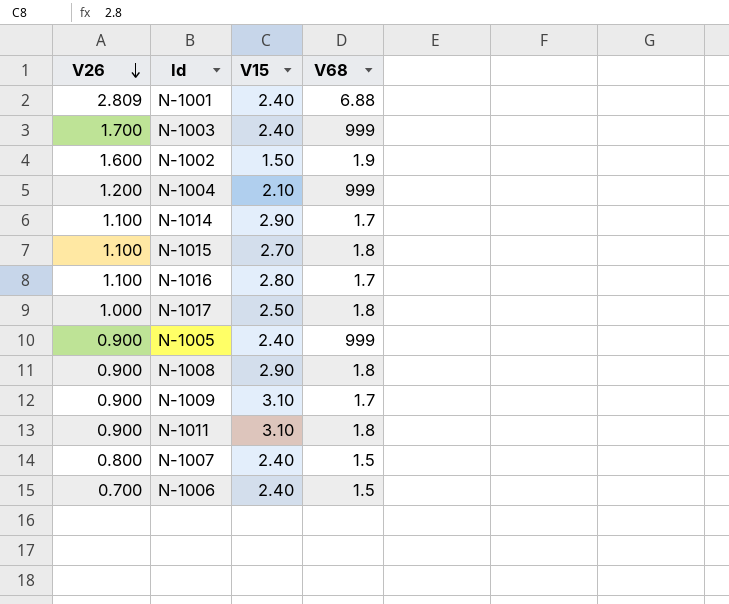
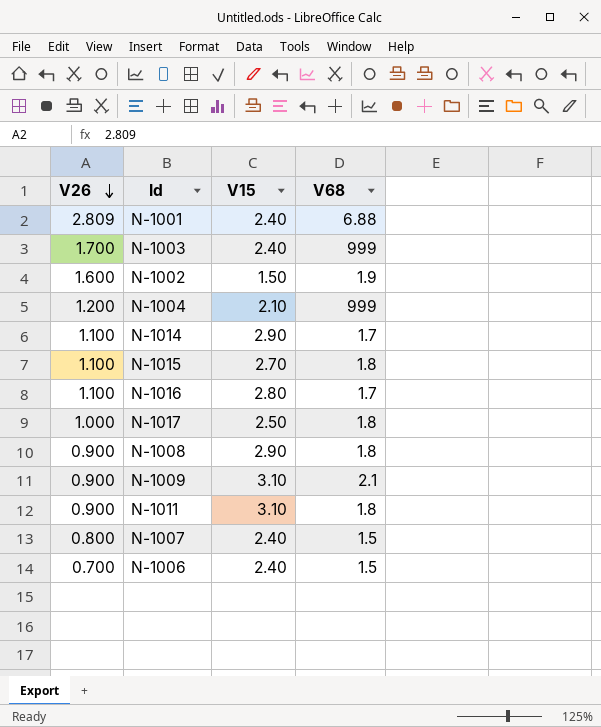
row N-1005: 0.900 | 2.40 | 999 -> none
N-1009 | V68: 1.7 -> 2.1

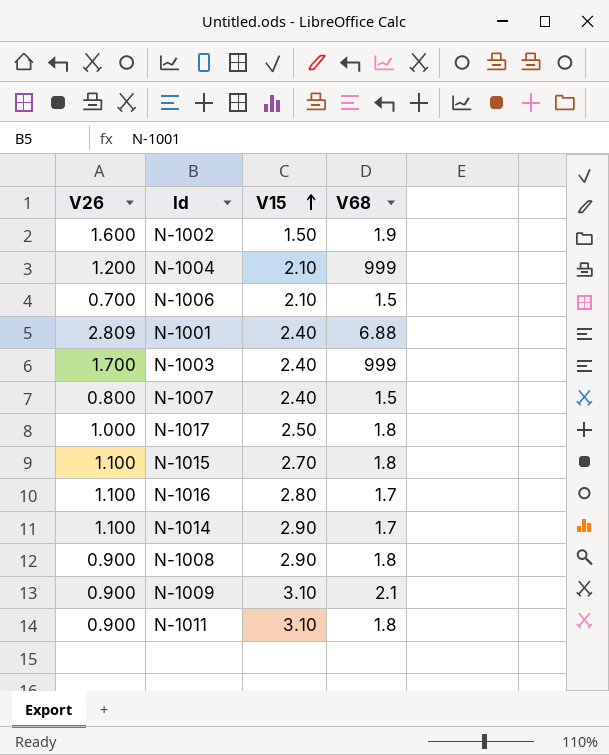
row order: V26 descending -> V15 ascending
N-1006 | V15: 2.40 -> 2.10

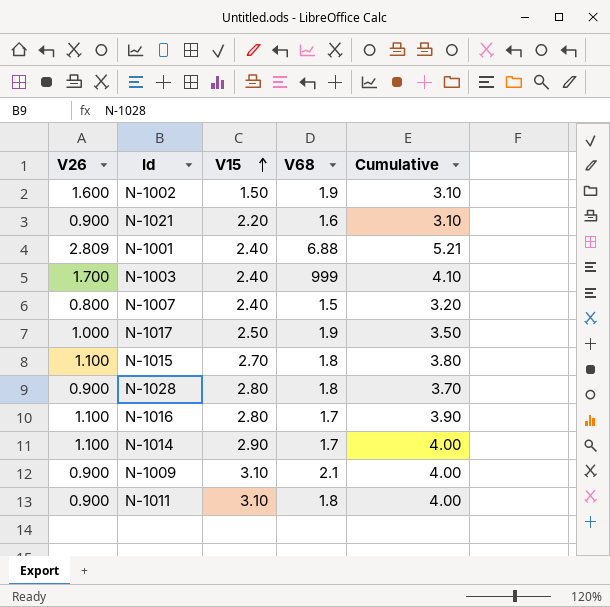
column Cumulative | formula: none -> [V26] + [V15]
row N-1004: 1.200 | 2.10 | 999 -> none
row N-1006: 0.700 | 2.10 | 1.5 -> none
row N-1008: 0.900 | 2.90 | 1.8 -> none
row N-1021: none -> 0.900 | 2.20 | 1.6 | 3.10
N-1017 | V68: 1.8 -> 1.9
row N-1028: none -> 0.900 | 2.80 | 1.8 | 3.70

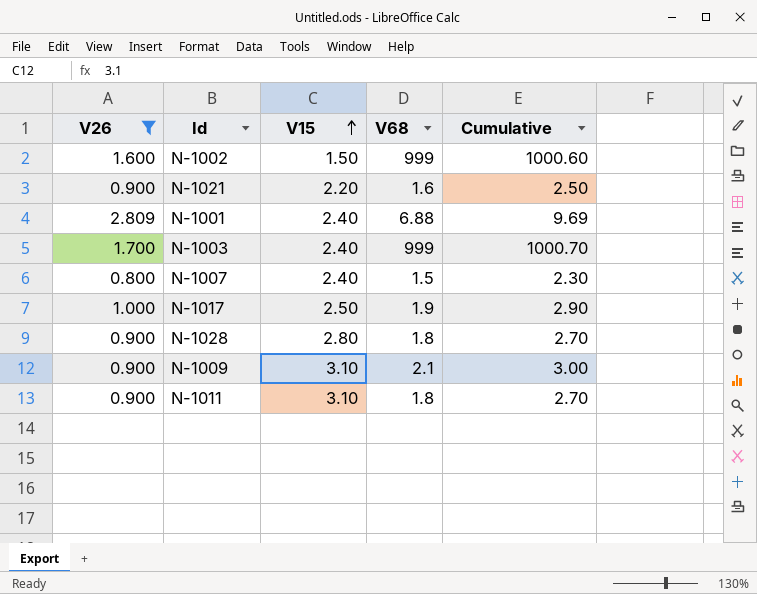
filter: none -> V26 != 1.100
column Cumulative | formula: [V26] + [V15] -> [V26] + [V68]
N-1002 | V68: 1.9 -> 999

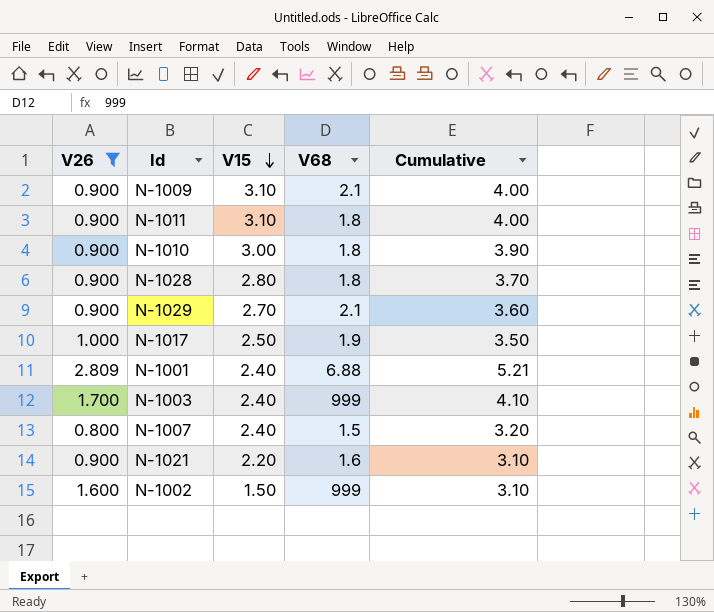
row order: V15 ascending -> V15 descending
column Cumulative | formula: [V26] + [V68] -> [V26] + [V15]
row N-1010: none -> 0.900 | 3.00 | 1.8 | 3.90
row N-1029: none -> 0.900 | 2.70 | 2.1 | 3.60

